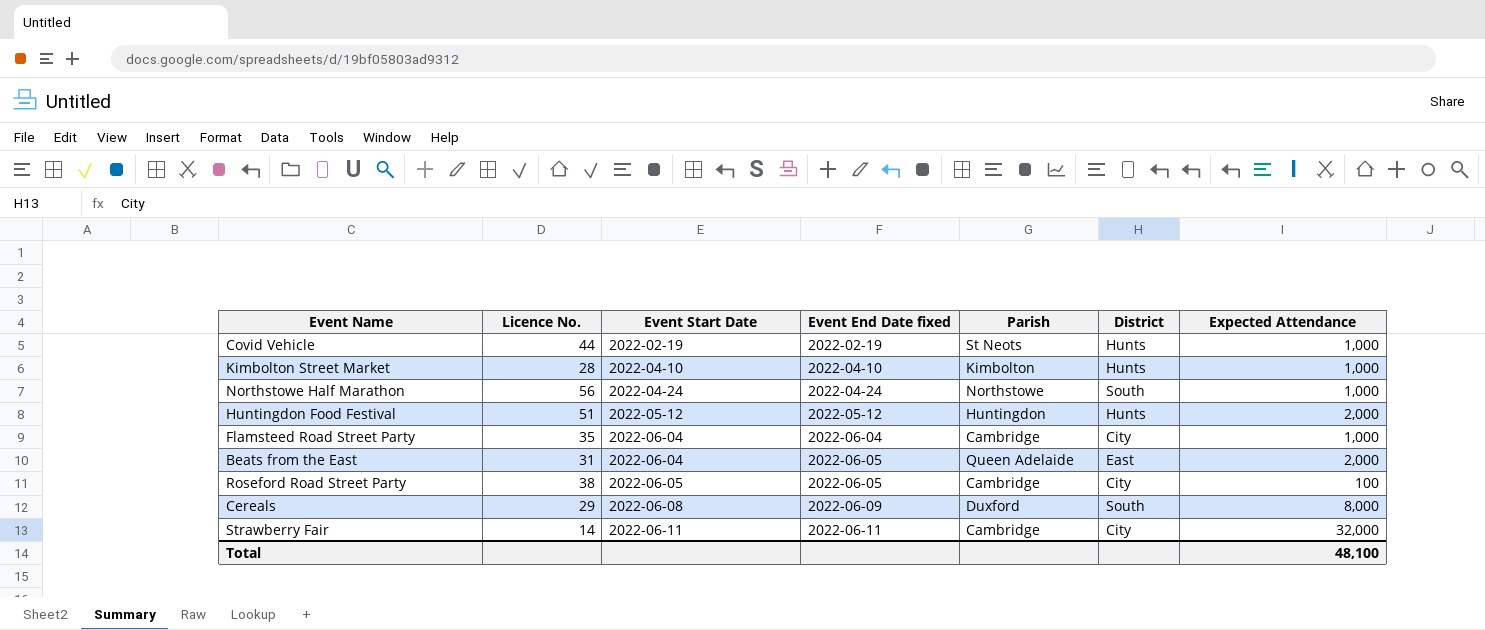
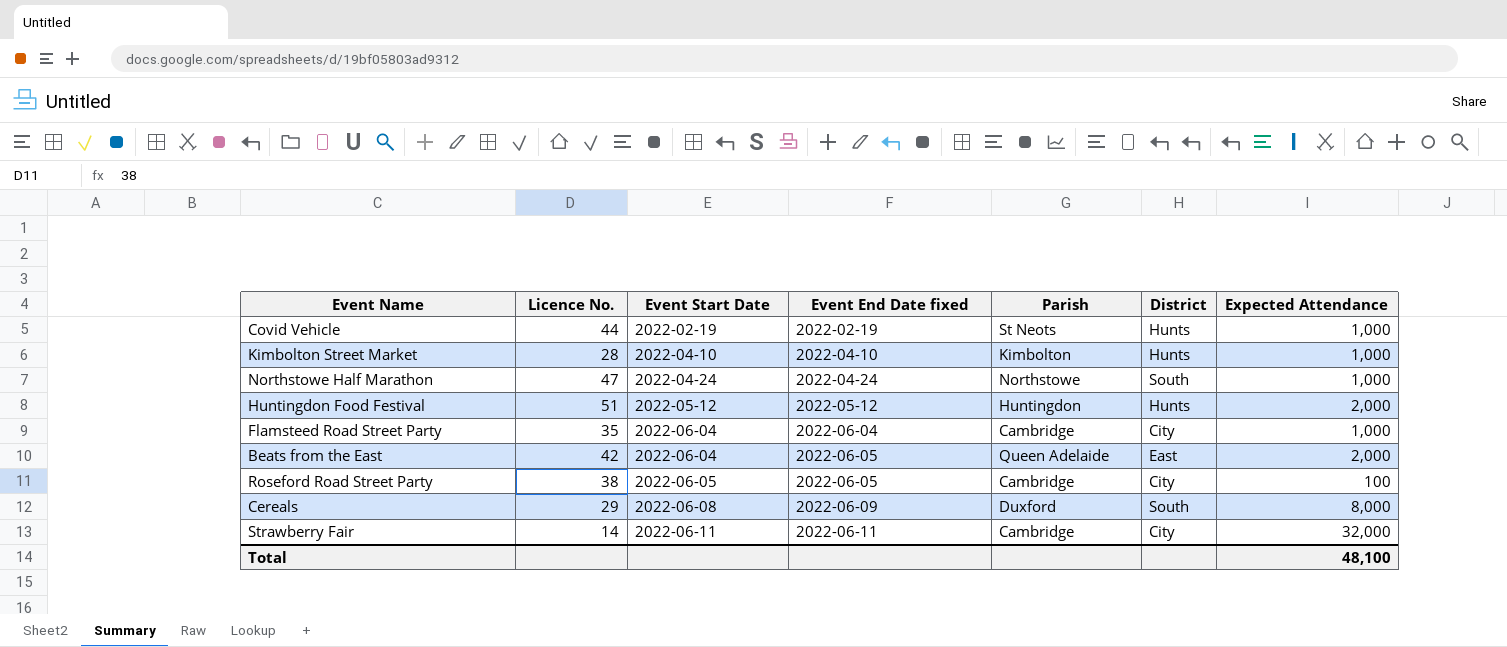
Northstowe Half Marathon | Licence No.: 56 -> 47
Beats from the East | Licence No.: 31 -> 42

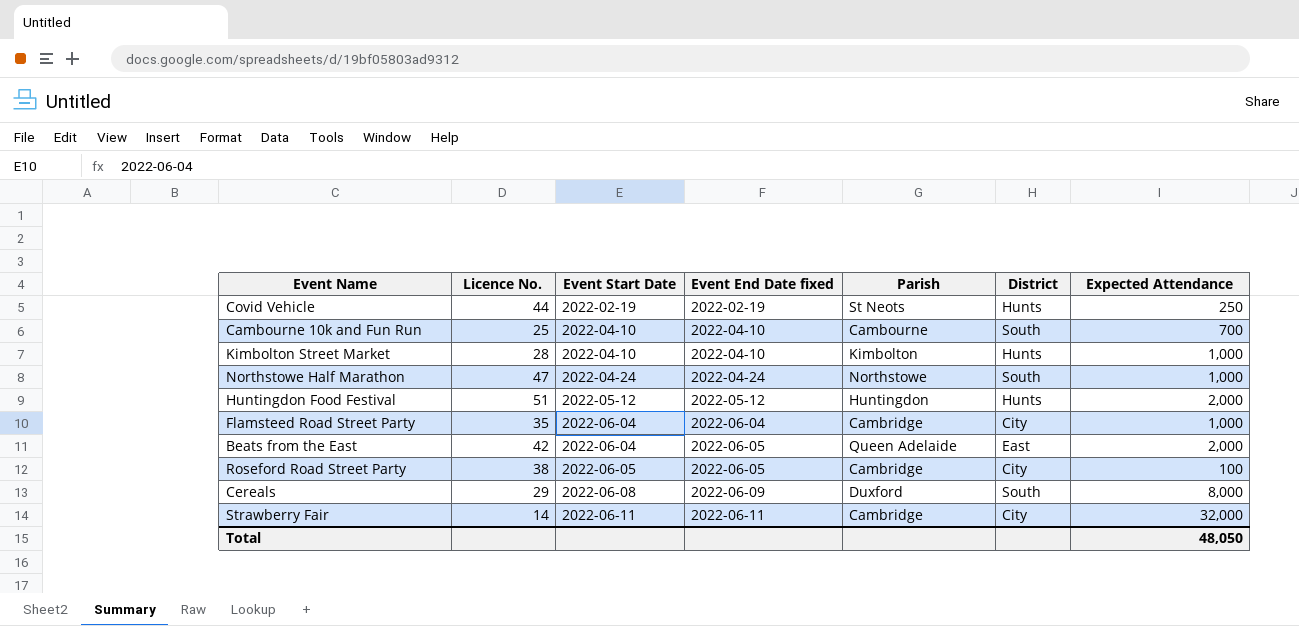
Covid Vehicle | Expected Attendance: 1,000 -> 250
row Cambourne 10k and Fun Run: none -> 25 | 2022-04-10 | 2022-04-10 | Cambourne | South | 700
Total | Expected Attendance: 48,100 -> 48,050

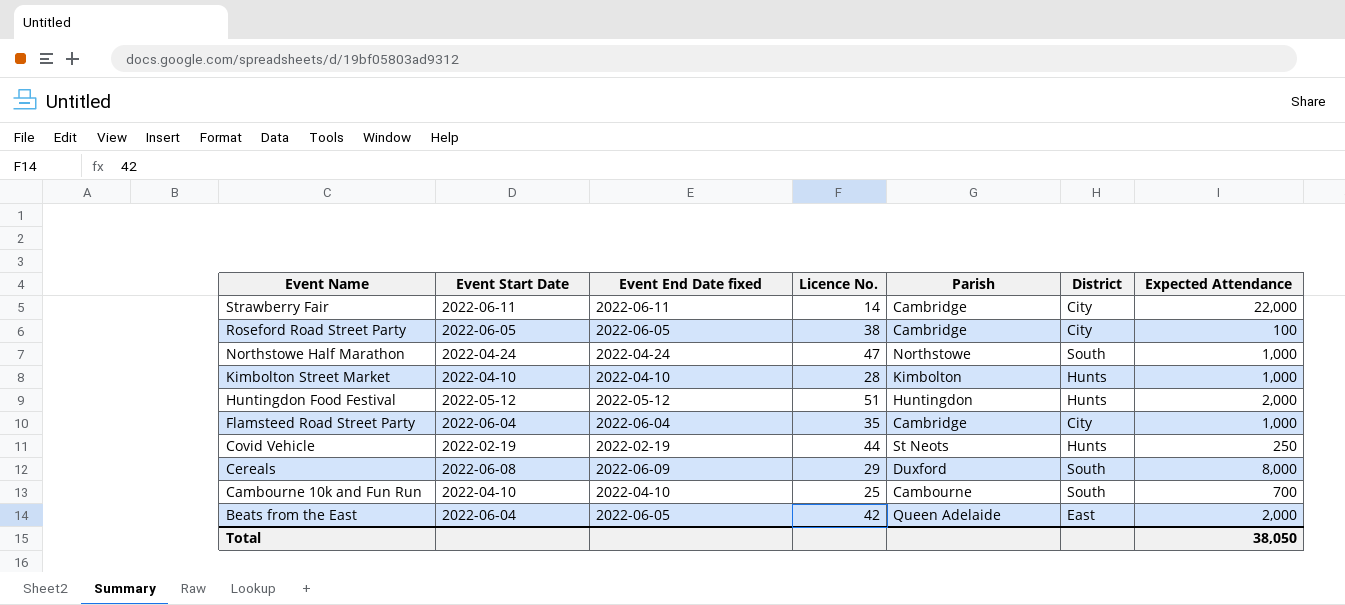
row order: Event Start Date ascending -> Event Name descending
column Licence No. | position: 2 -> 4
Strawberry Fair | Expected Attendance: 32,000 -> 22,000
Total | Expected Attendance: 48,050 -> 38,050

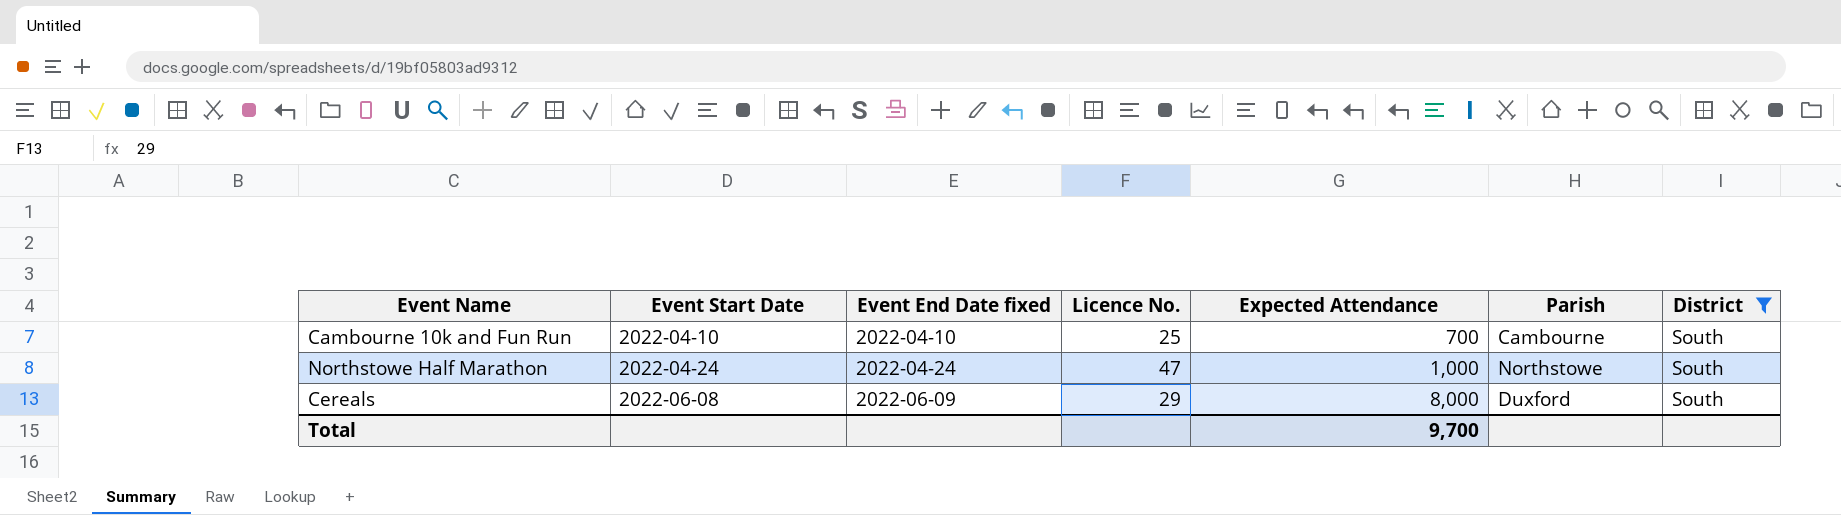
filter: none -> District = South
row order: Event Name descending -> Event Start Date ascending
column Expected Attendance | position: 7 -> 5
Total | Expected Attendance: 38,050 -> 9,700

